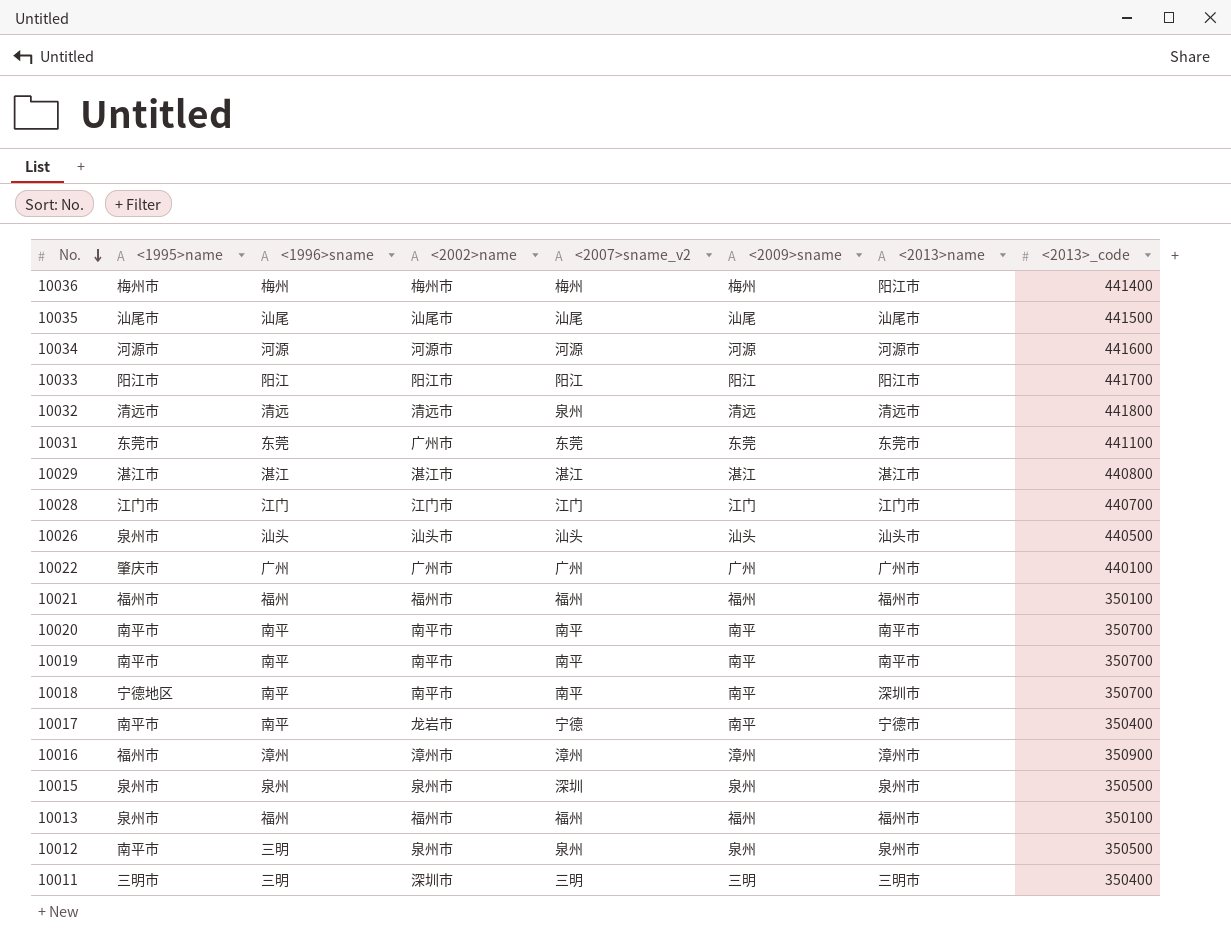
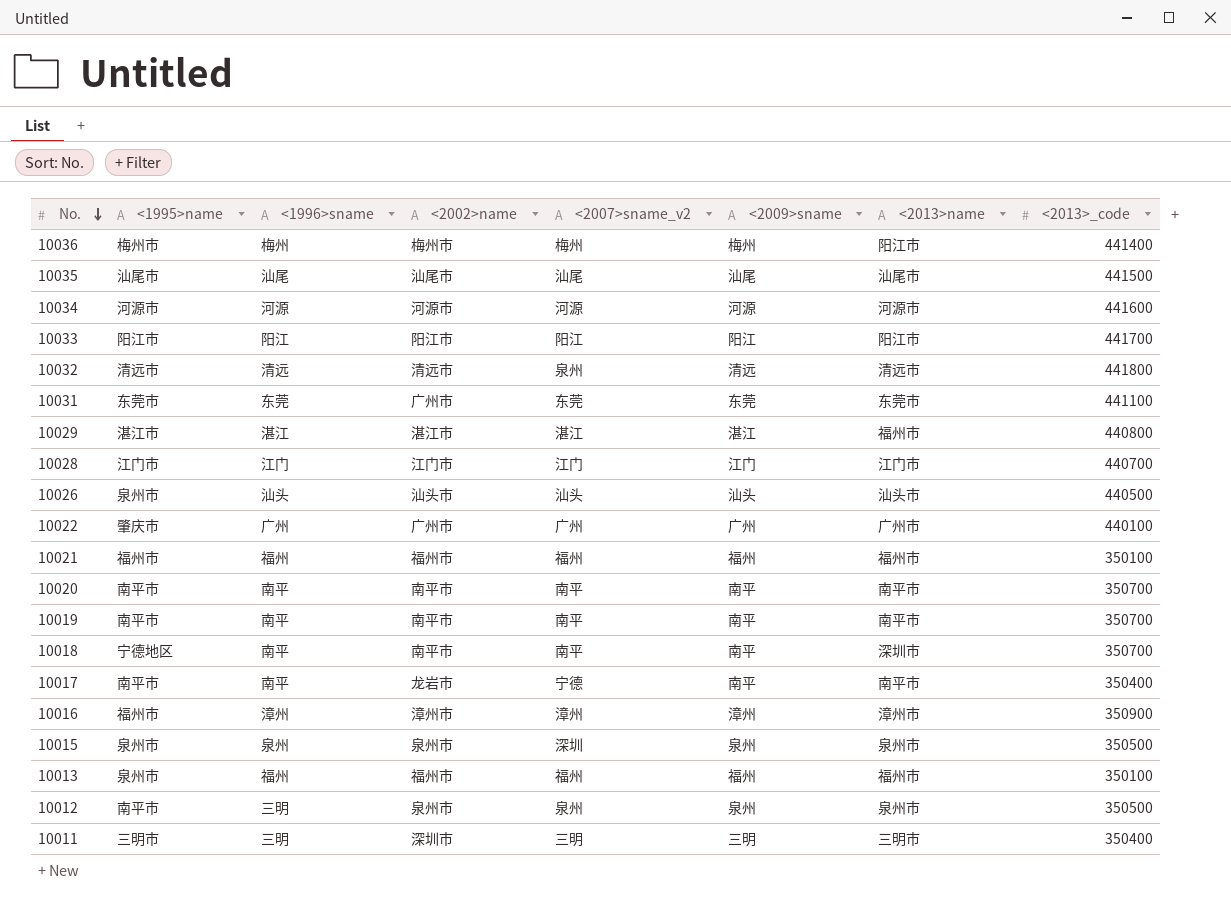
10029 | <2013>name: 湛江市 -> 福州市
10017 | <2013>name: 宁德市 -> 南平市

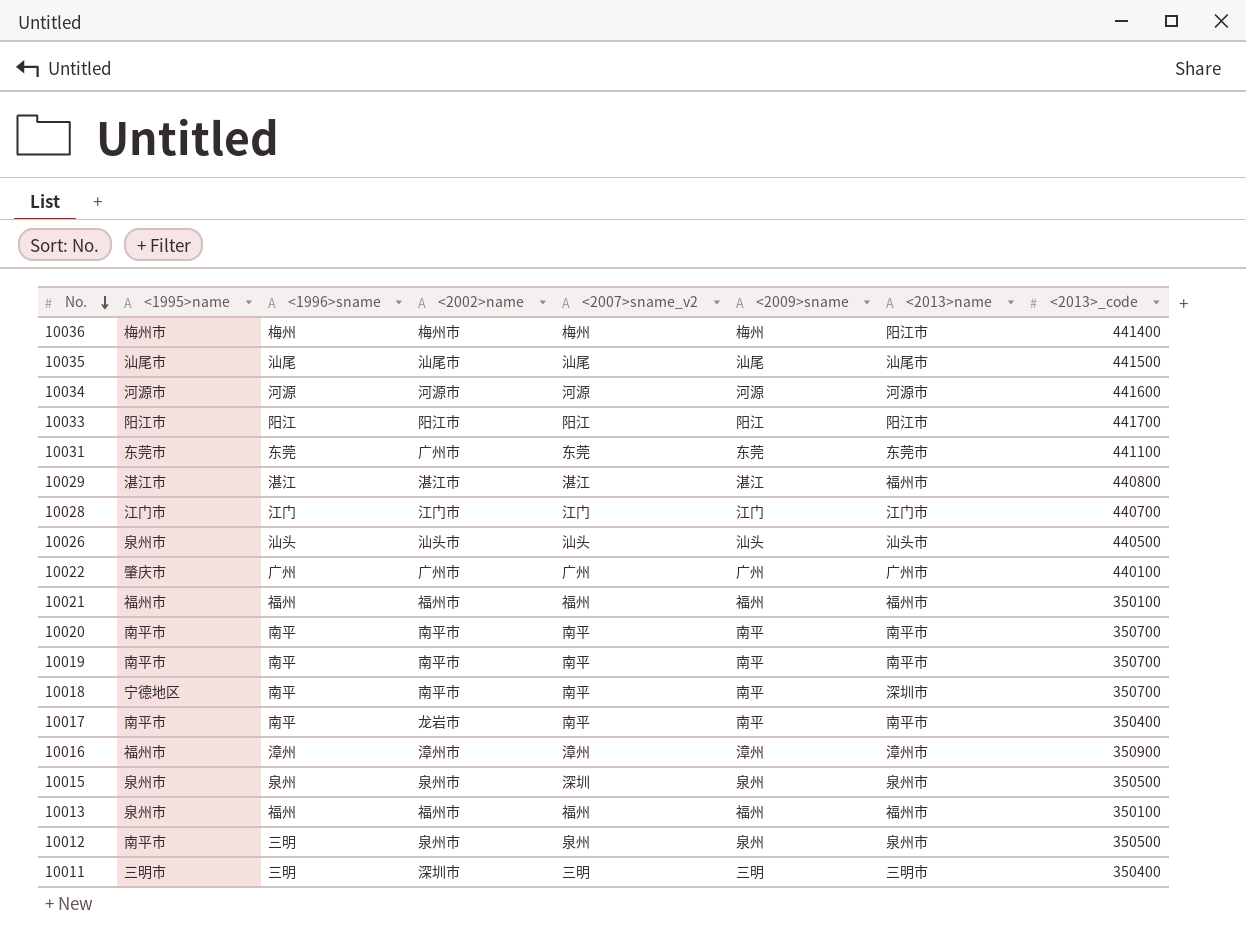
row 10032: 清远市 | 清远 | 清远市 | 泉州 | 清远 | 清远市 | 441800 -> none
10017 | <2007>sname_v2: 宁德 -> 南平

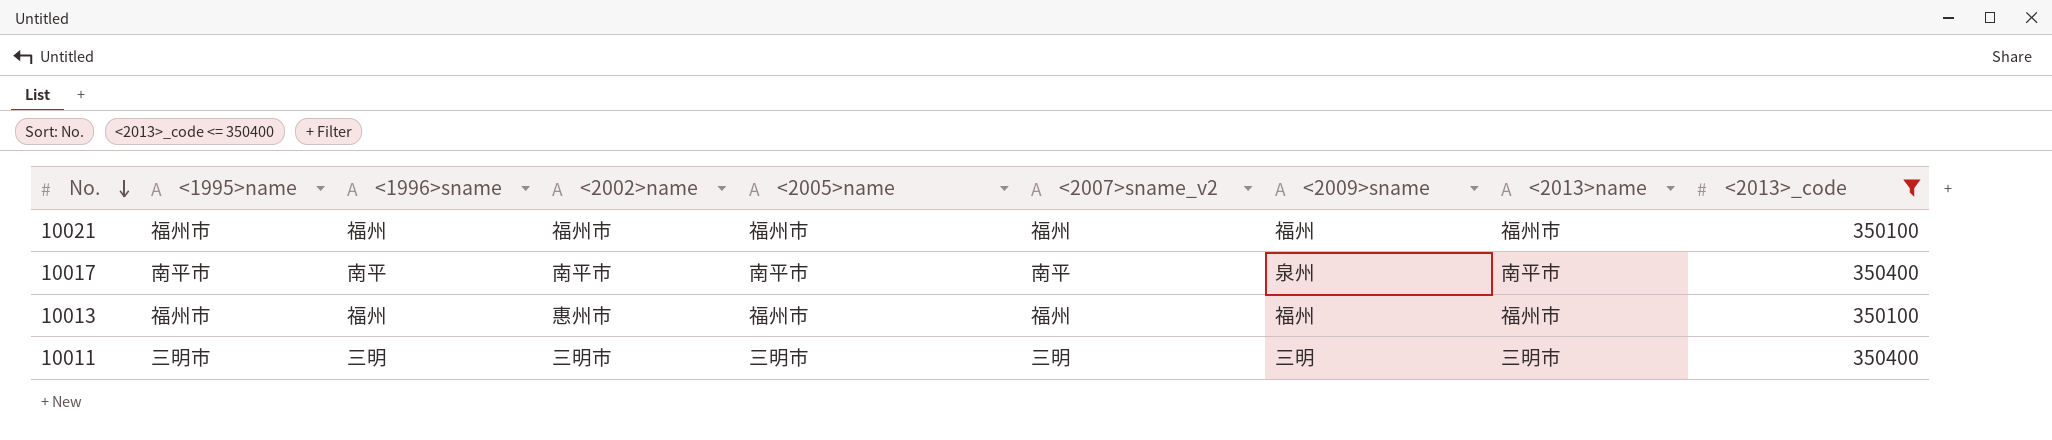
filter: none -> <2013>_code <= 350400
column <2005>name | position: none -> 5
10017 | <2002>name: 龙岩市 -> 南平市
10017 | <2009>sname: 南平 -> 泉州
10013 | <1995>name: 泉州市 -> 福州市
10013 | <2002>name: 福州市 -> 惠州市
10011 | <2002>name: 深圳市 -> 三明市

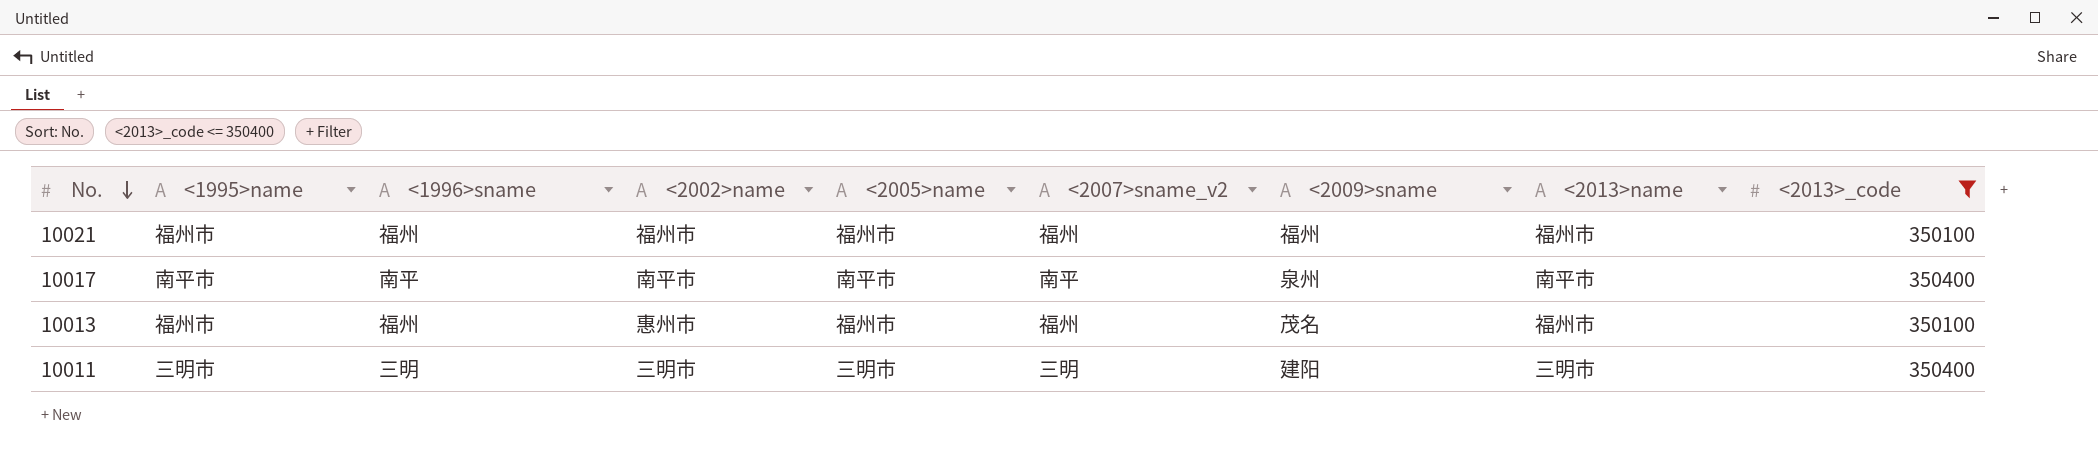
10013 | <2009>sname: 福州 -> 茂名
10011 | <2009>sname: 三明 -> 建阳

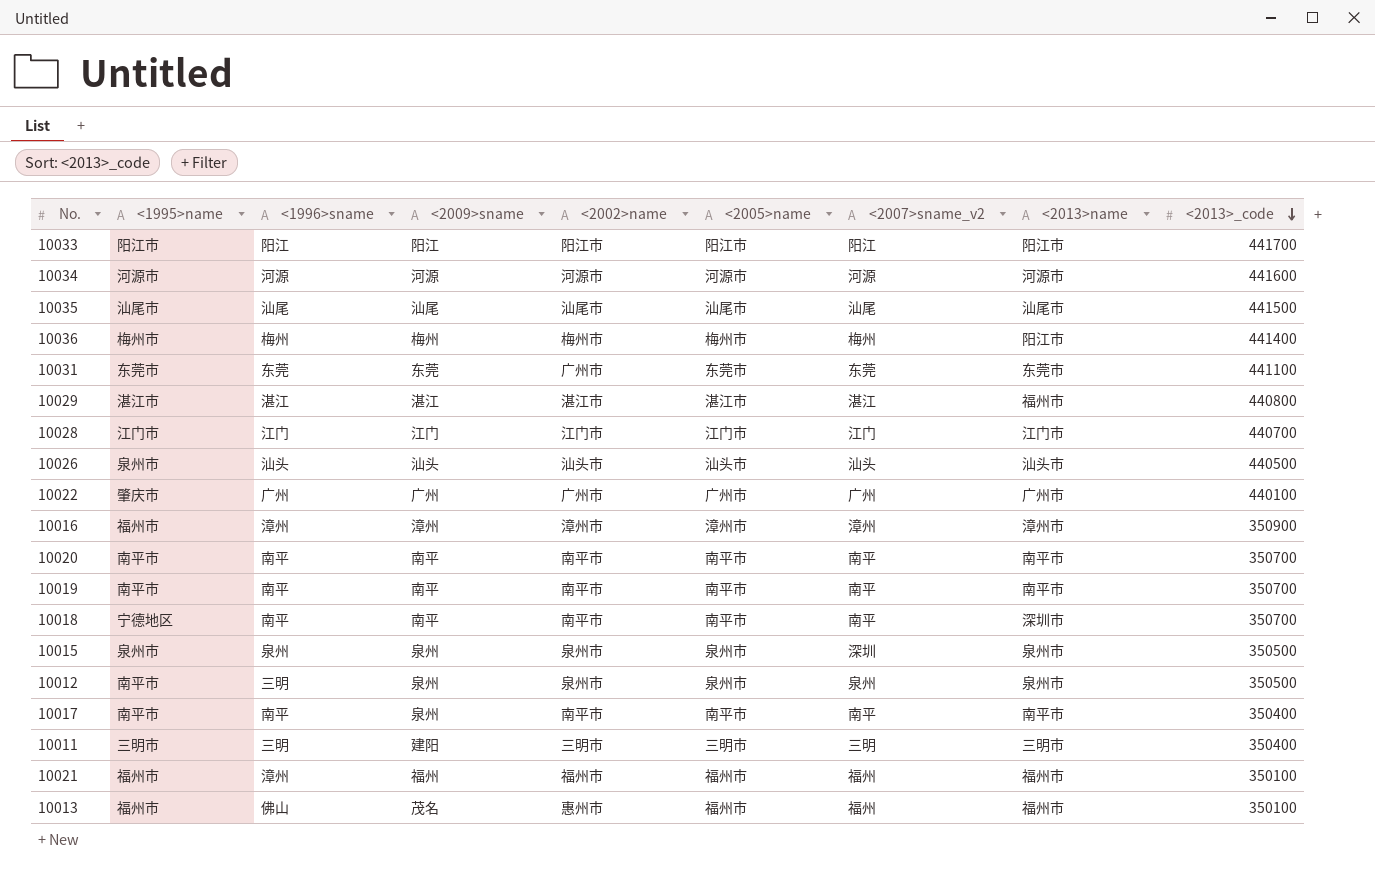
filter: <2013>_code <= 350400 -> none
row order: No. descending -> <2013>_code descending
column <2009>sname | position: 7 -> 4
10021 | <1996>sname: 福州 -> 漳州
10013 | <1996>sname: 福州 -> 佛山

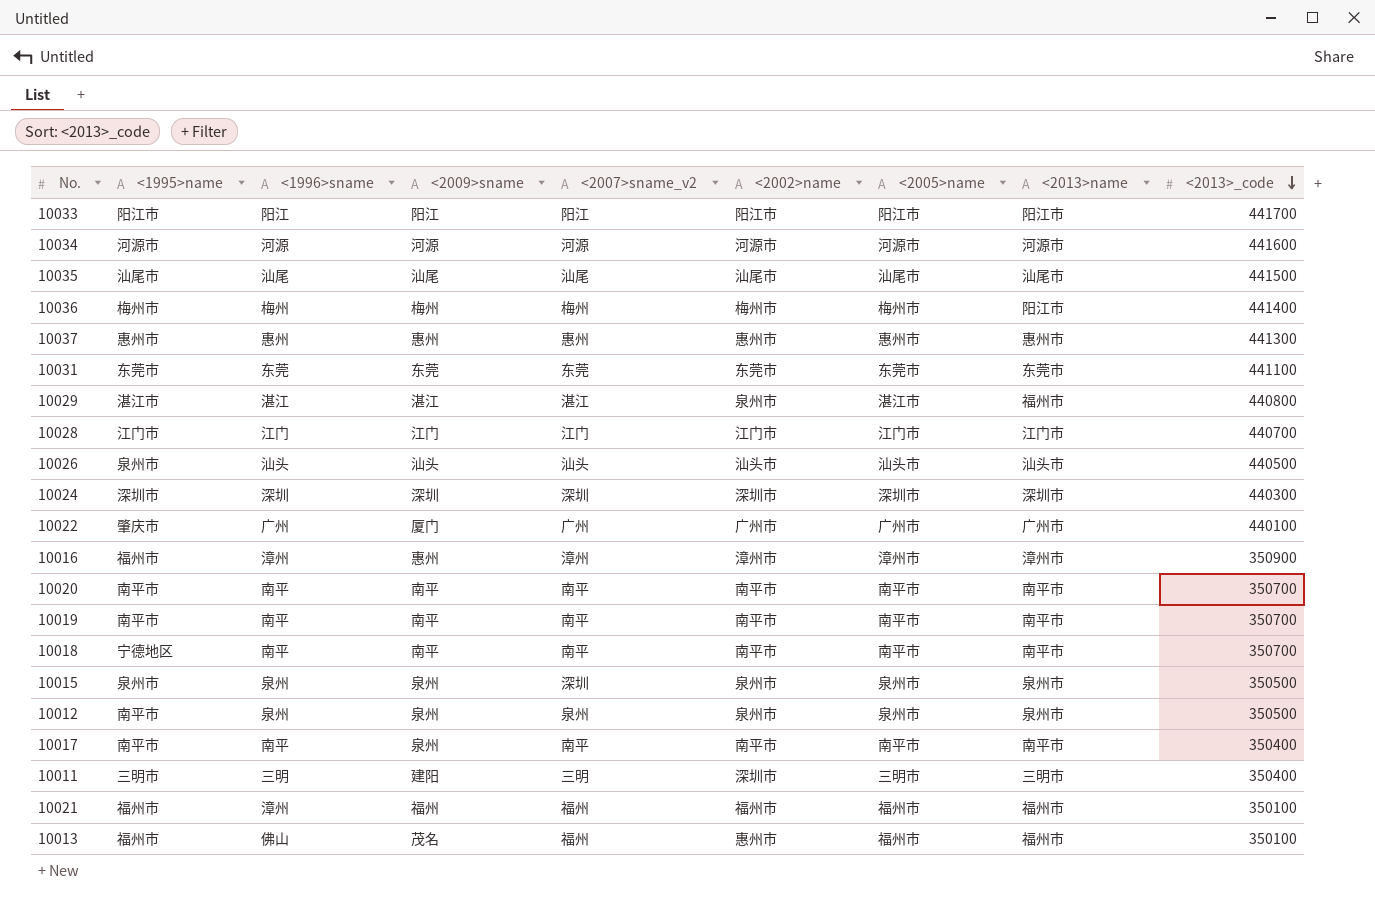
column <2007>sname_v2 | position: 7 -> 5
row 10037: none -> 惠州市 | 惠州 | 惠州 | 惠州 | 惠州市 | 惠州市 | 惠州市 | 441300
10031 | <2002>name: 广州市 -> 东莞市
10029 | <2002>name: 湛江市 -> 泉州市
row 10024: none -> 深圳市 | 深圳 | 深圳 | 深圳 | 深圳市 | 深圳市 | 深圳市 | 440300
10022 | <2009>sname: 广州 -> 厦门
10016 | <2009>sname: 漳州 -> 惠州
10018 | <2013>name: 深圳市 -> 南平市
10012 | <1996>sname: 三明 -> 泉州
10011 | <2002>name: 三明市 -> 深圳市

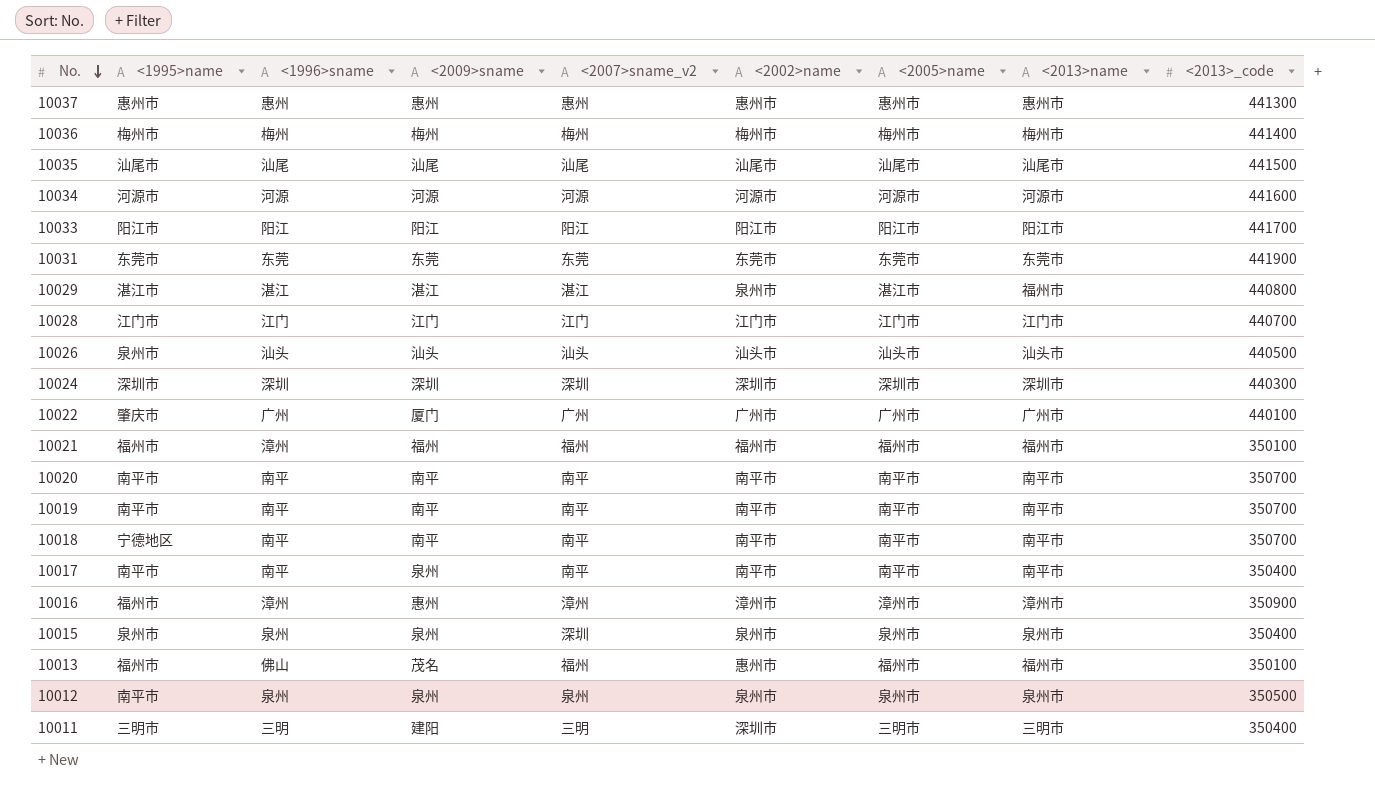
row order: <2013>_code descending -> No. descending
10036 | <2013>name: 阳江市 -> 梅州市
10031 | <2013>_code: 441100 -> 441900
10015 | <2013>_code: 350500 -> 350400

